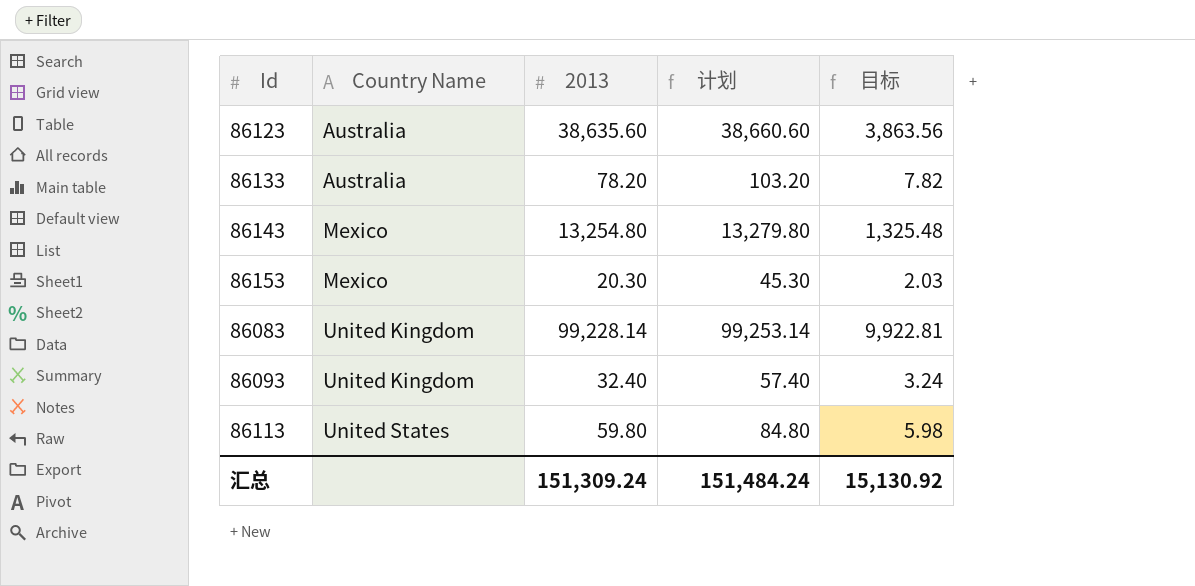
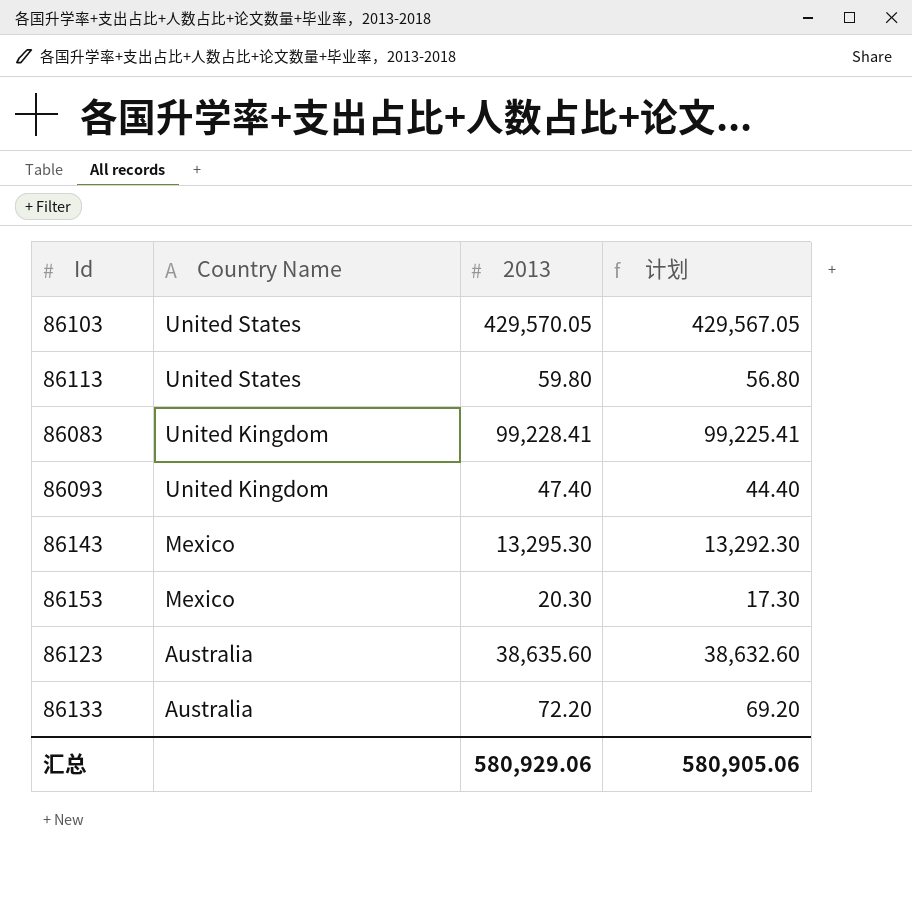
row order: Country Name ascending -> Country Name descending
column 目标 | formula: [2013] * 0.1 -> none
column 计划 | formula: [2013] + 25 -> [2013] - 3
row 86103: none -> United States | 429,570.05 | 429,567.05
86083 | 2013: 99,228.14 -> 99,228.41
86093 | 2013: 32.40 -> 47.40
86143 | 2013: 13,254.80 -> 13,295.30
86133 | 2013: 78.20 -> 72.20
汇总 | 2013: 151,309.24 -> 580,929.06
汇总 | 计划: 151,484.24 -> 580,905.06

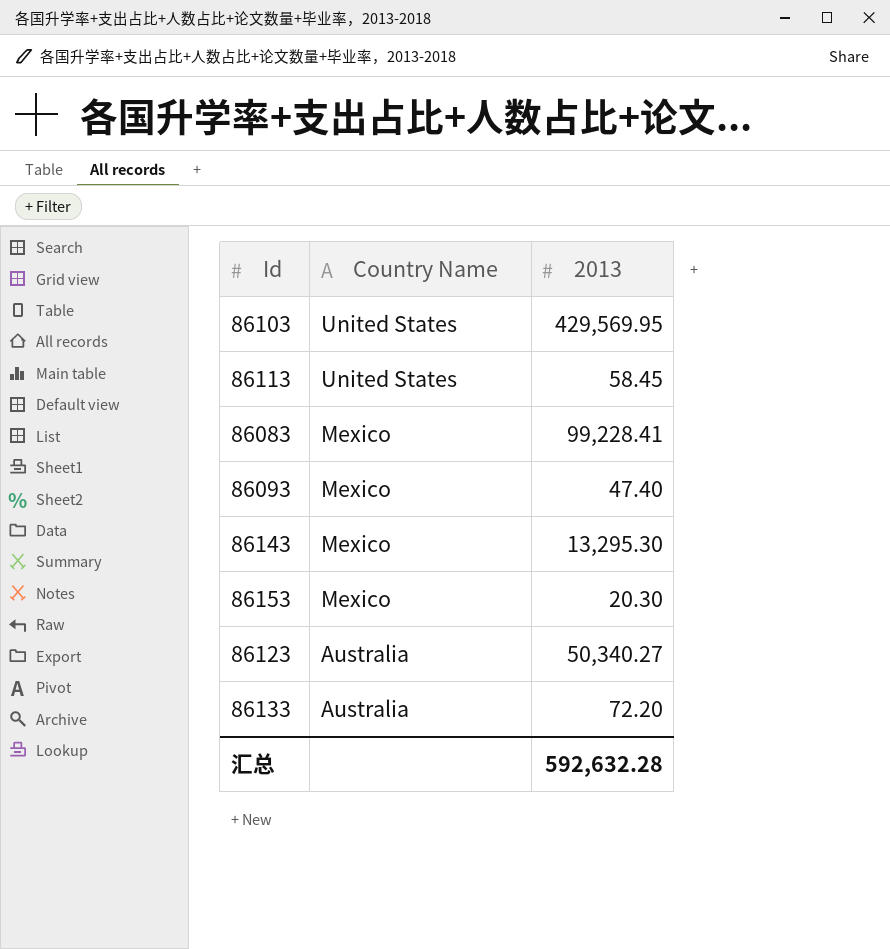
column 计划 | formula: [2013] - 3 -> none
86103 | 2013: 429,570.05 -> 429,569.95
86113 | 2013: 59.80 -> 58.45
86083 | Country Name: United Kingdom -> Mexico
86093 | Country Name: United Kingdom -> Mexico
86123 | 2013: 38,635.60 -> 50,340.27
汇总 | 2013: 580,929.06 -> 592,632.28

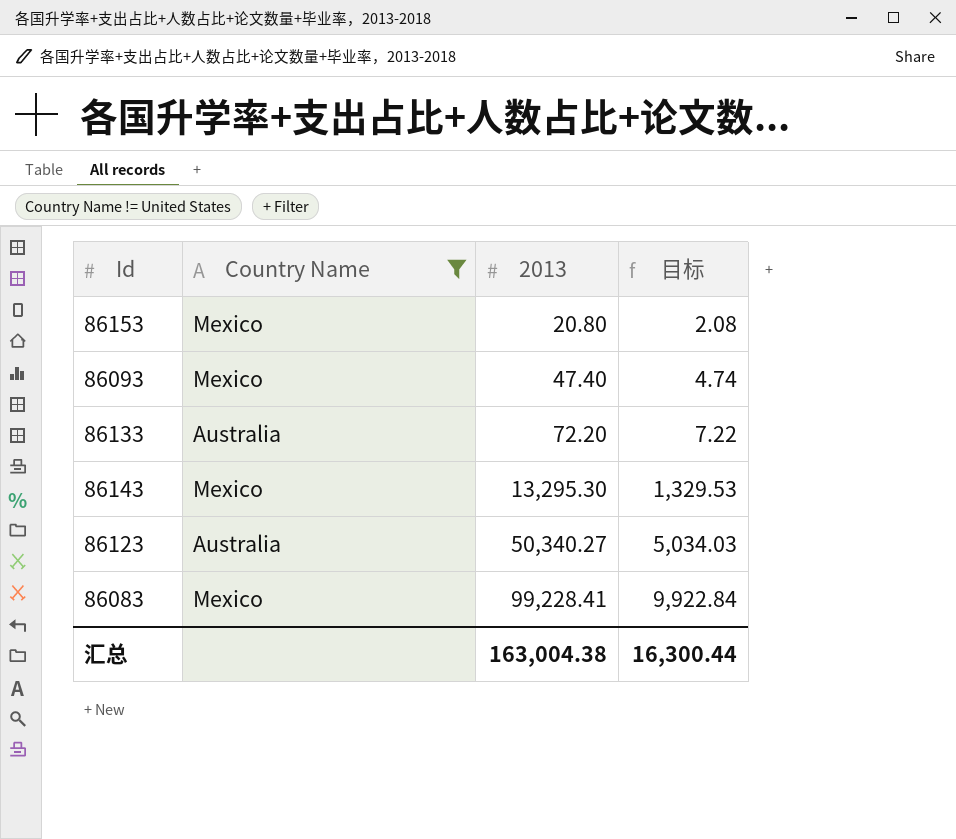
filter: none -> Country Name != United States
row order: Country Name descending -> 2013 ascending
column 目标 | formula: none -> [2013] * 0.1
86153 | 2013: 20.30 -> 20.80
汇总 | 2013: 592,632.28 -> 163,004.38

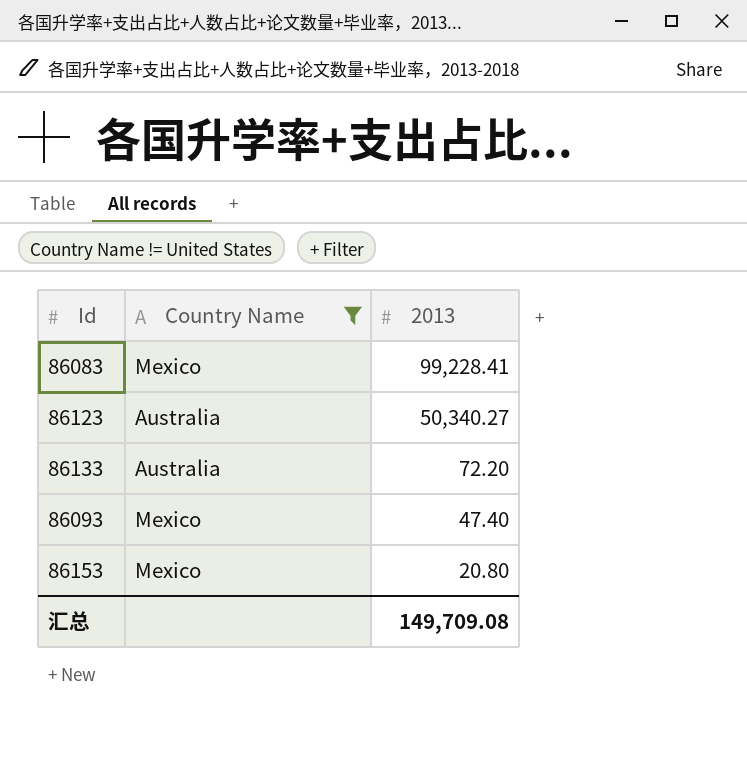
row order: 2013 ascending -> 2013 descending
column 目标 | formula: [2013] * 0.1 -> none
row 86143: Mexico | 13,295.30 | 1,329.53 -> none
汇总 | 2013: 163,004.38 -> 149,709.08

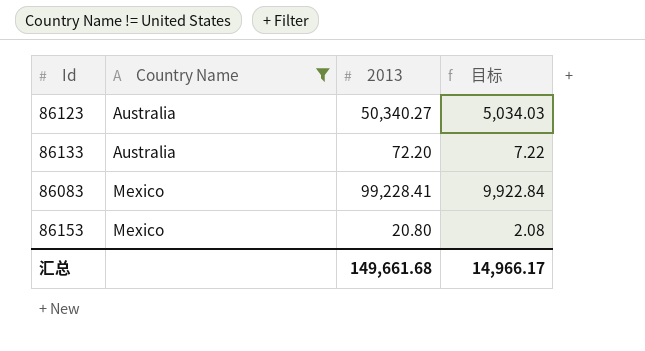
row order: 2013 descending -> Country Name ascending
column 目标 | formula: none -> [2013] * 0.1
row 86093: Mexico | 47.40 -> none
汇总 | 2013: 149,709.08 -> 149,661.68

